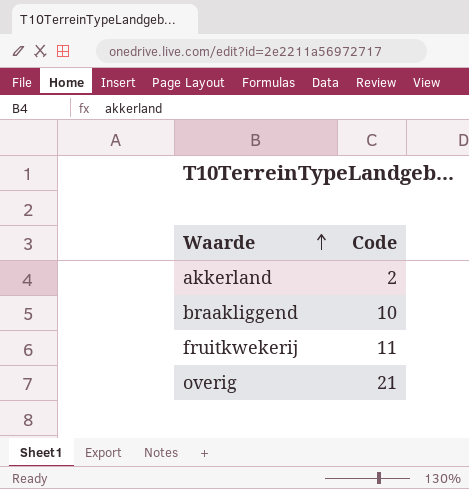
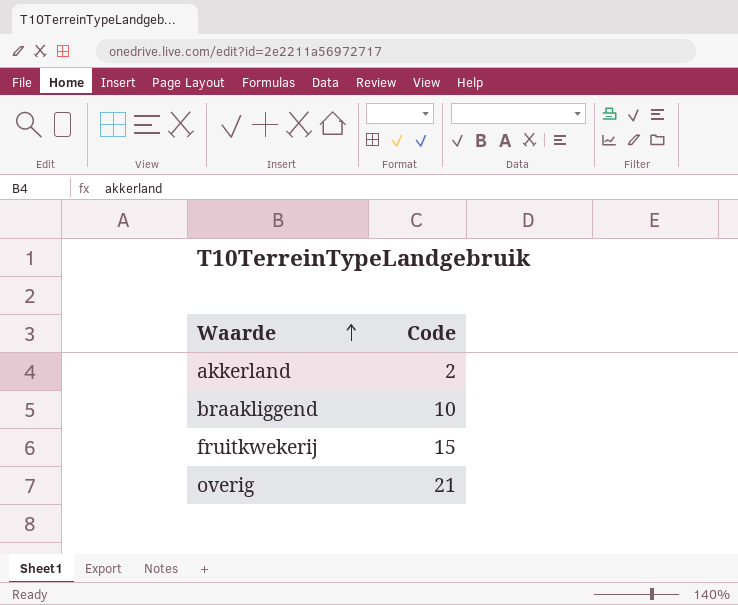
fruitkwekerij | Code: 11 -> 15

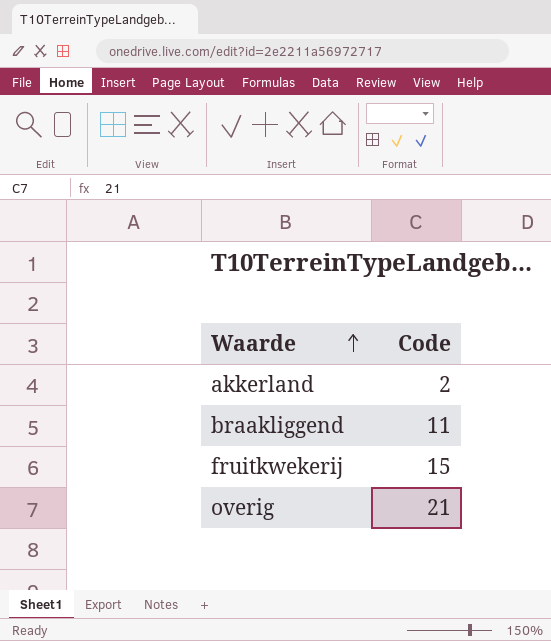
braakliggend | Code: 10 -> 11

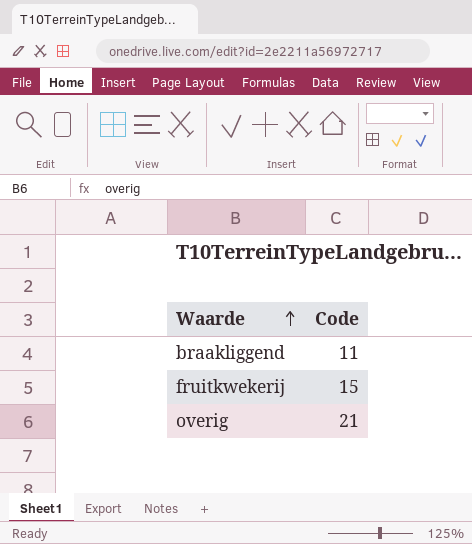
row akkerland: 2 -> none

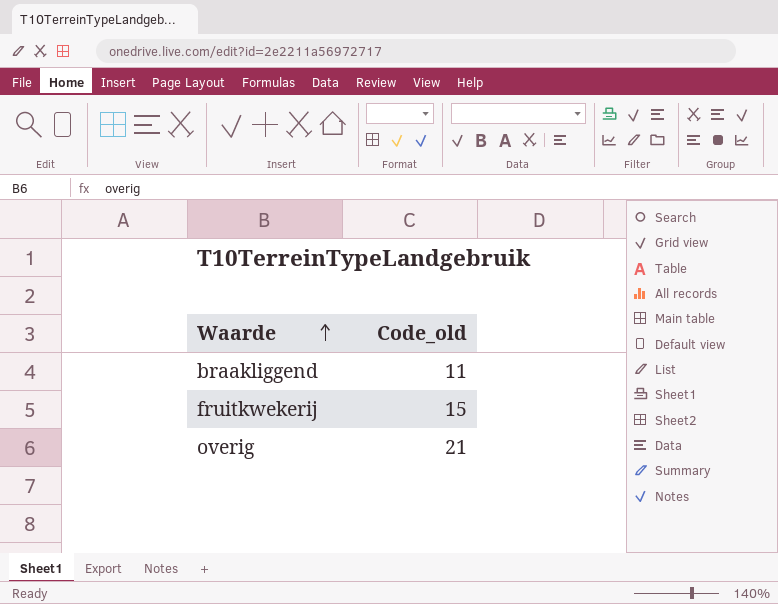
column name: Code -> Code_old

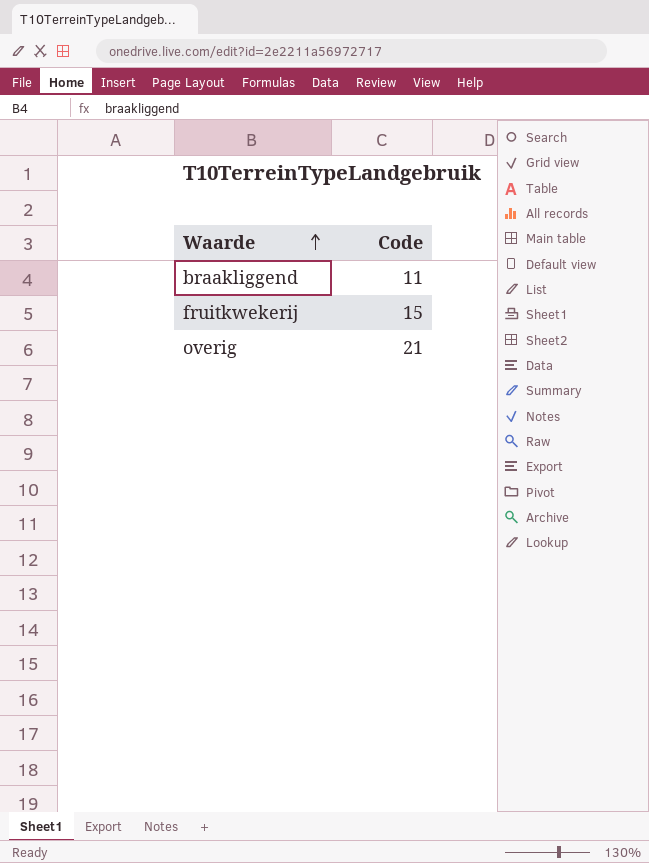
column name: Code_old -> Code

